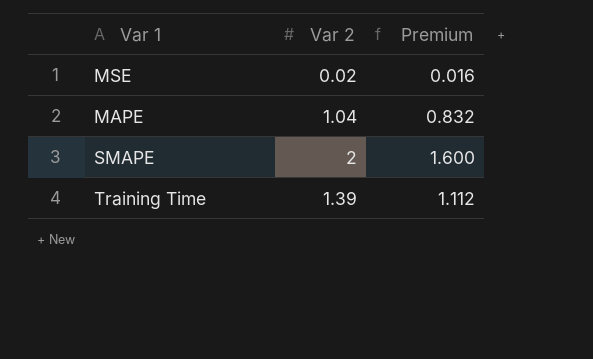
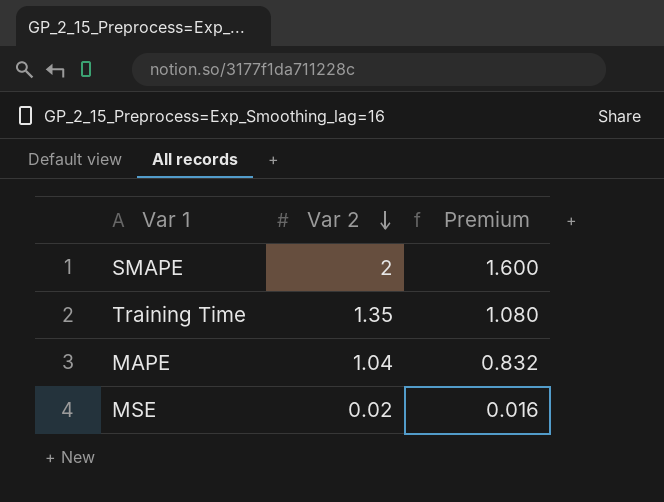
row order: none -> Var 2 descending
Training Time | Var 2: 1.39 -> 1.35
Training Time | Premium: 1.112 -> 1.080

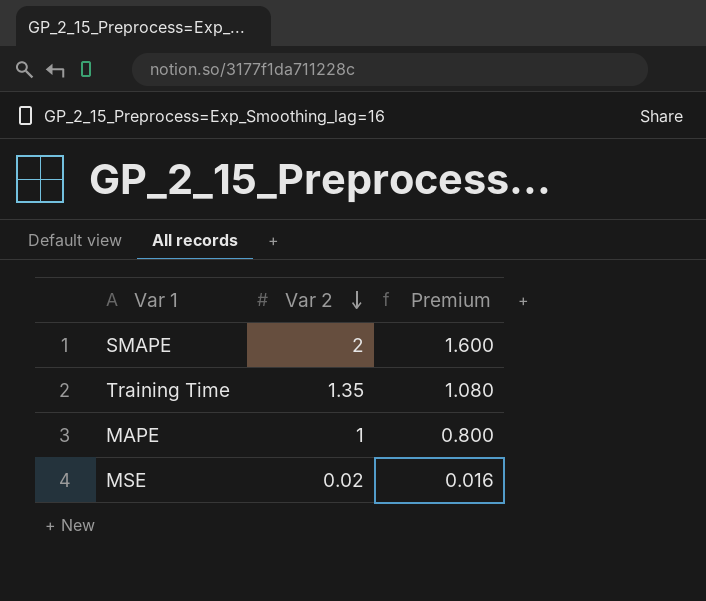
MAPE | Var 2: 1.04 -> 1
MAPE | Premium: 0.832 -> 0.800

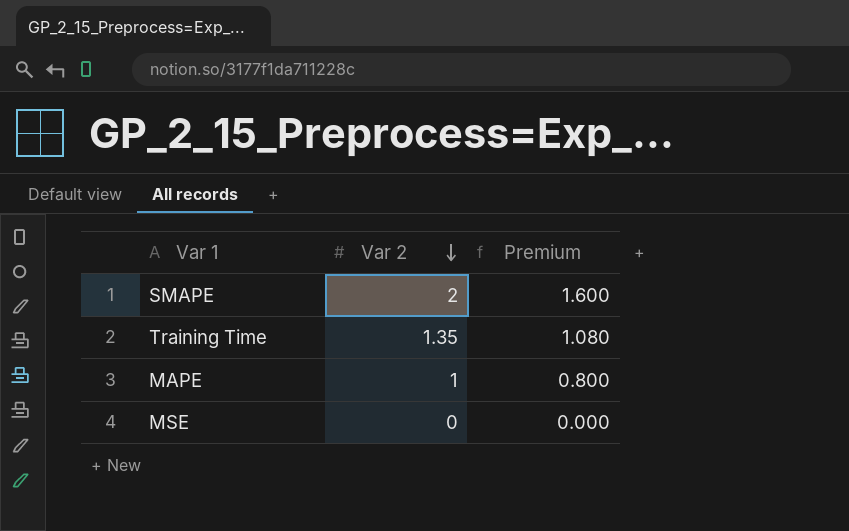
MSE | Var 2: 0.02 -> 0
MSE | Premium: 0.016 -> 0.000

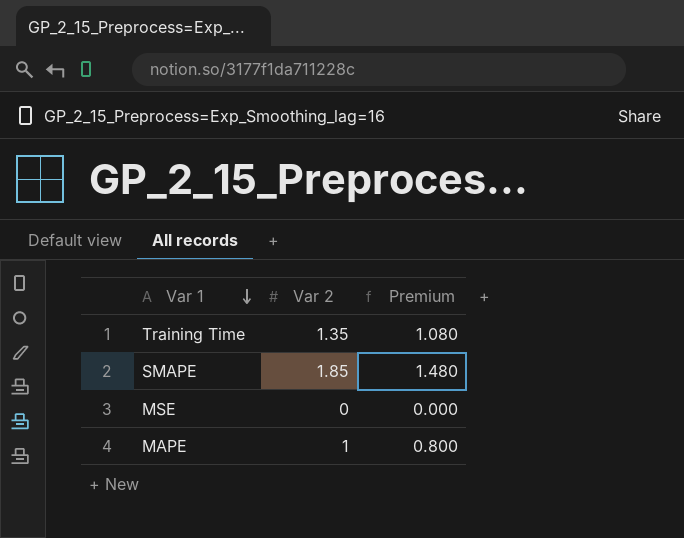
row order: Var 2 descending -> Var 1 descending
SMAPE | Var 2: 2 -> 1.85
SMAPE | Premium: 1.600 -> 1.480

